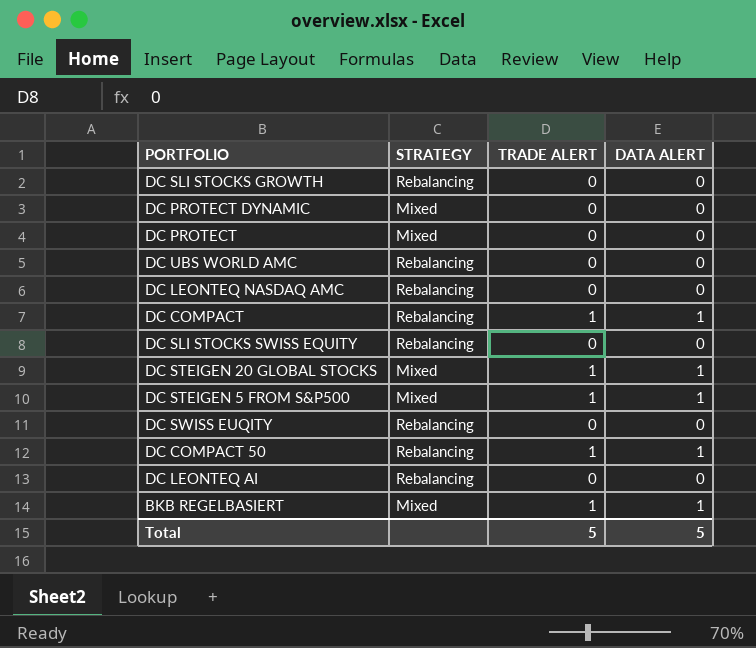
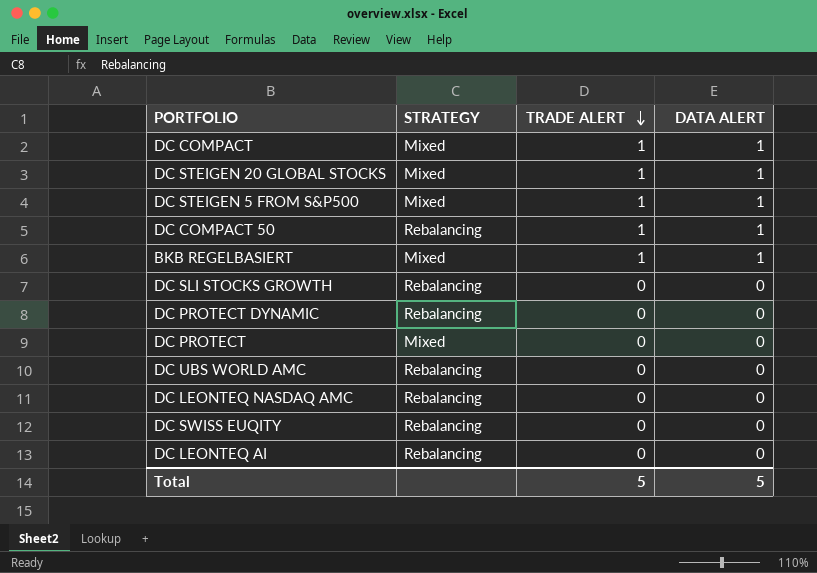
row order: none -> TRADE ALERT descending
row DC SLI STOCKS SWISS EQUITY: Rebalancing | 0 | 0 -> none
DC COMPACT | STRATEGY: Rebalancing -> Mixed
DC PROTECT DYNAMIC | STRATEGY: Mixed -> Rebalancing

